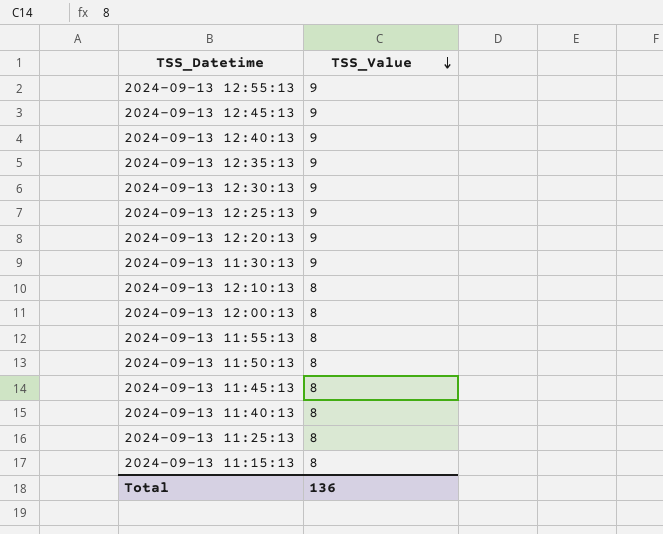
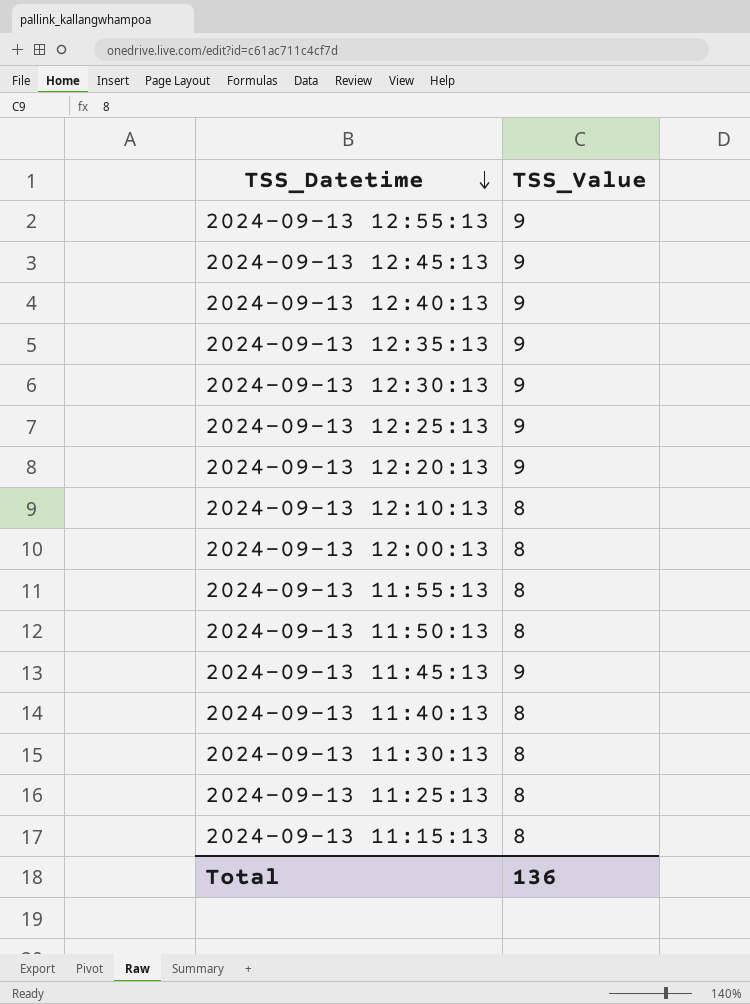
row order: TSS_Value descending -> TSS_Datetime descending
2024-09-13 11:45:13 | TSS_Value: 8 -> 9
2024-09-13 11:30:13 | TSS_Value: 9 -> 8

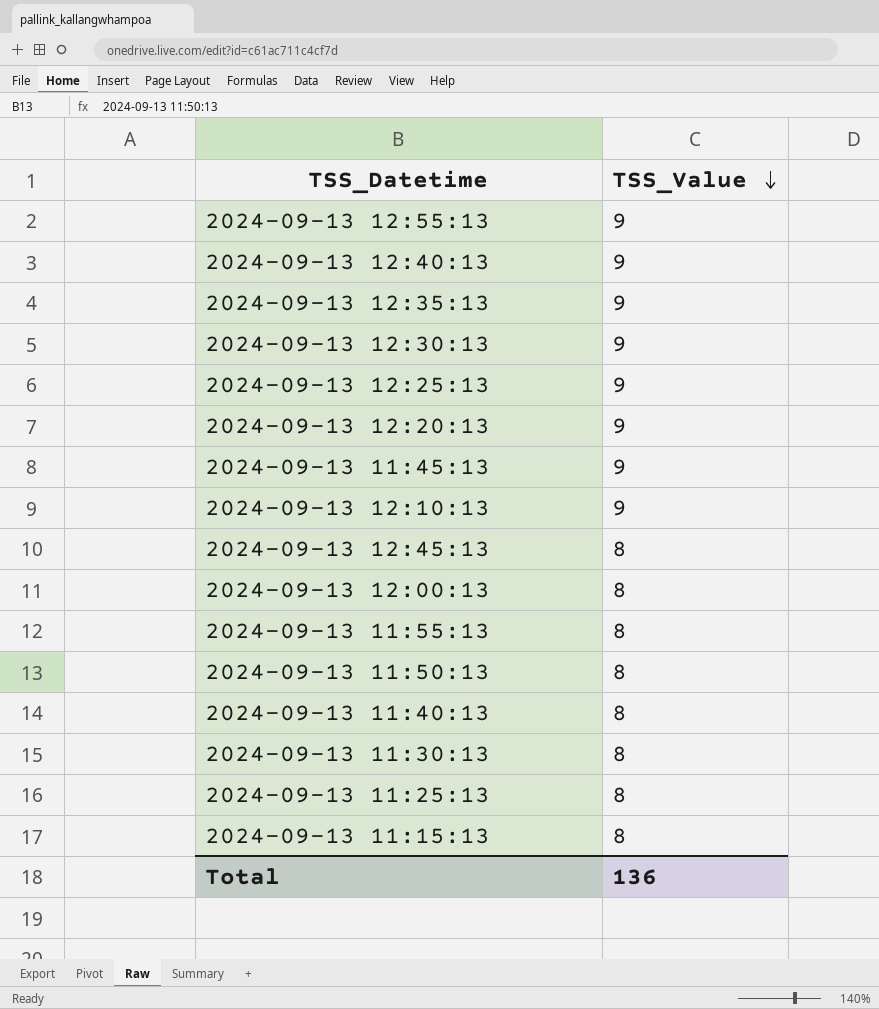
row order: TSS_Datetime descending -> TSS_Value descending
2024-09-13 12:10:13 | TSS_Value: 8 -> 9
2024-09-13 12:45:13 | TSS_Value: 9 -> 8

